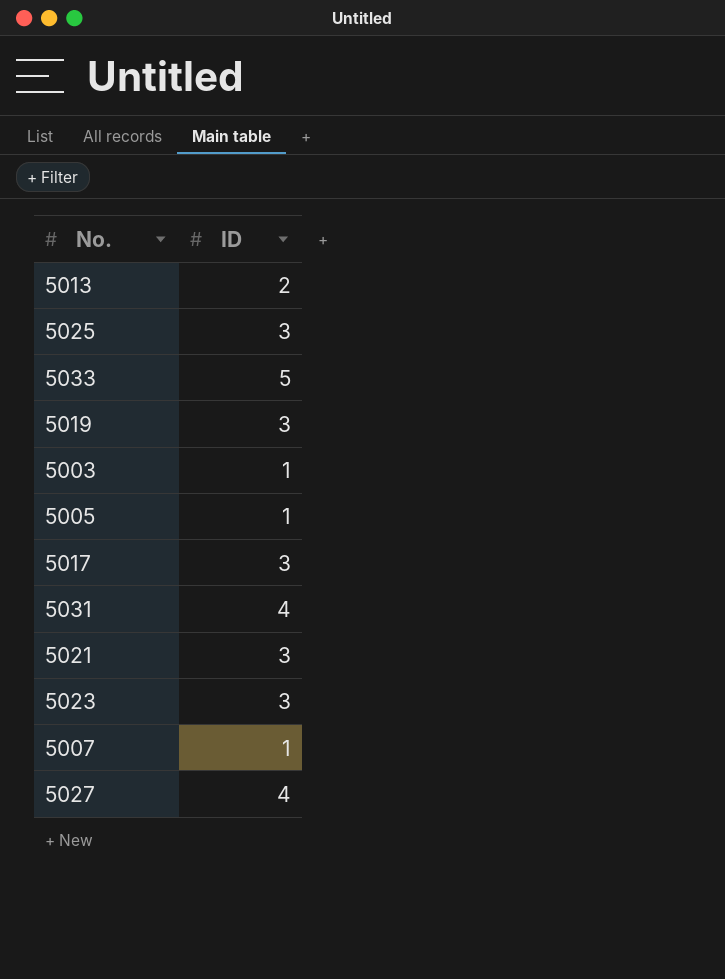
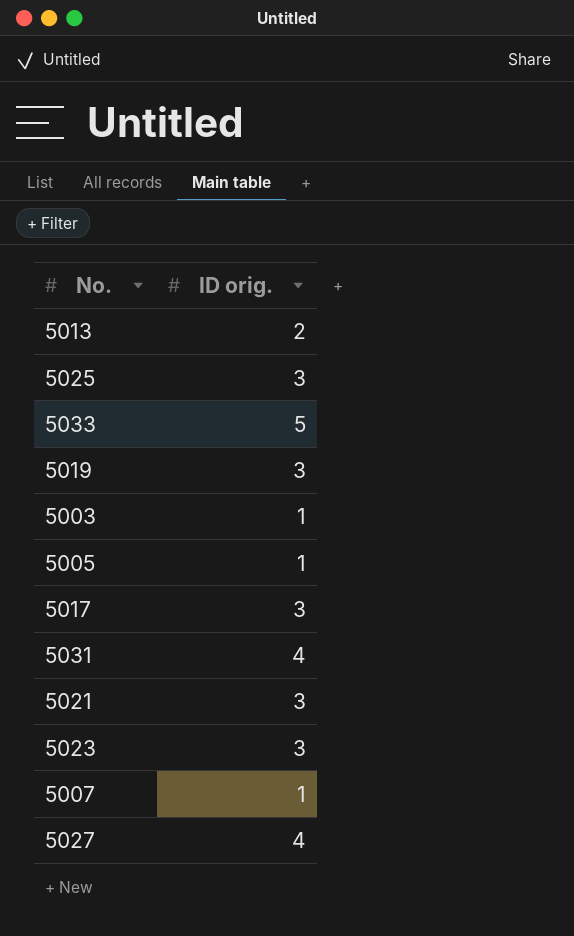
column name: ID -> ID orig.

